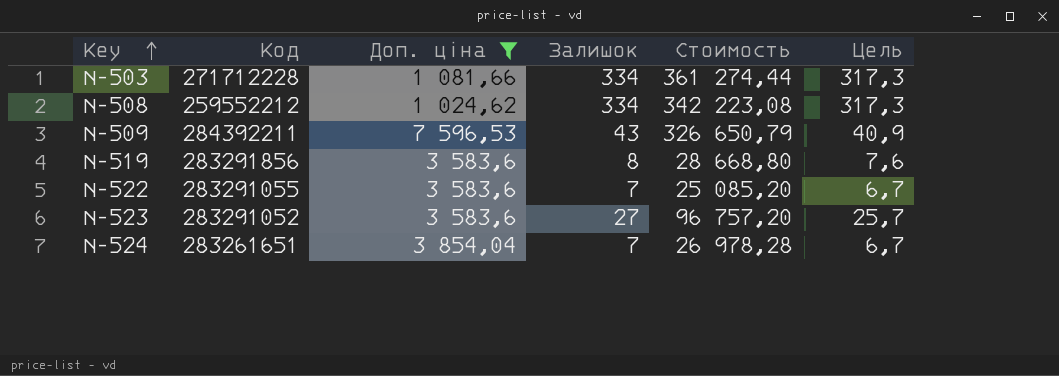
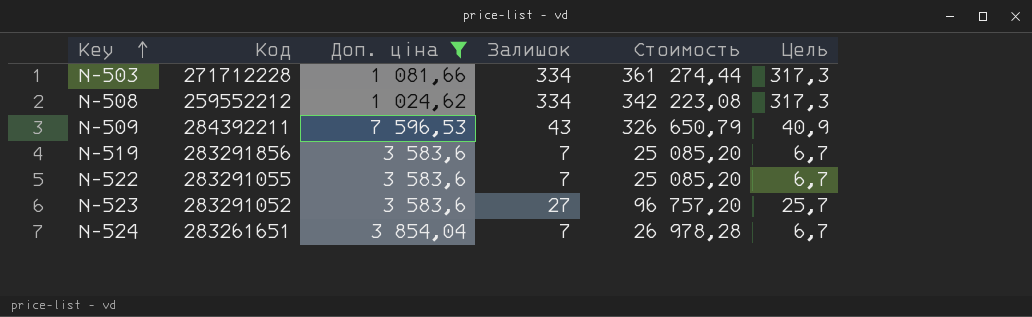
N-519 | Залишок: 8 -> 7
N-519 | Стоимость: 28 668,80 -> 25 085,20
N-519 | Цель: 7,6 -> 6,7

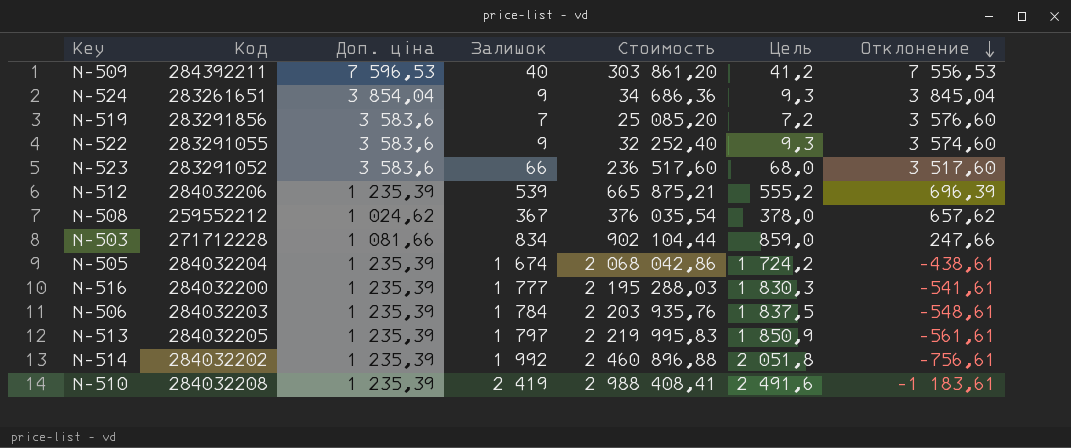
filter: Доп. ціна != 1 235,39 -> none
row order: Key ascending -> Отклонение descending
column Цель | formula: [Залишок] * 0,95 -> [Залишок] * 1,03
column Отклонение | formula: none -> [Доп. ціна] - [Залишок]
N-509 | Залишок: 43 -> 40
N-509 | Стоимость: 326 650,79 -> 303 861,20
N-524 | Залишок: 7 -> 9
N-524 | Стоимость: 26 978,28 -> 34 686,36
N-522 | Залишок: 7 -> 9
N-522 | Стоимость: 25 085,20 -> 32 252,40
N-523 | Залишок: 27 -> 66
N-523 | Стоимость: 96 757,20 -> 236 517,60
N-508 | Залишок: 334 -> 367
N-508 | Стоимость: 342 223,08 -> 376 035,54
N-503 | Залишок: 334 -> 834
N-503 | Стоимость: 361 274,44 -> 902 104,44

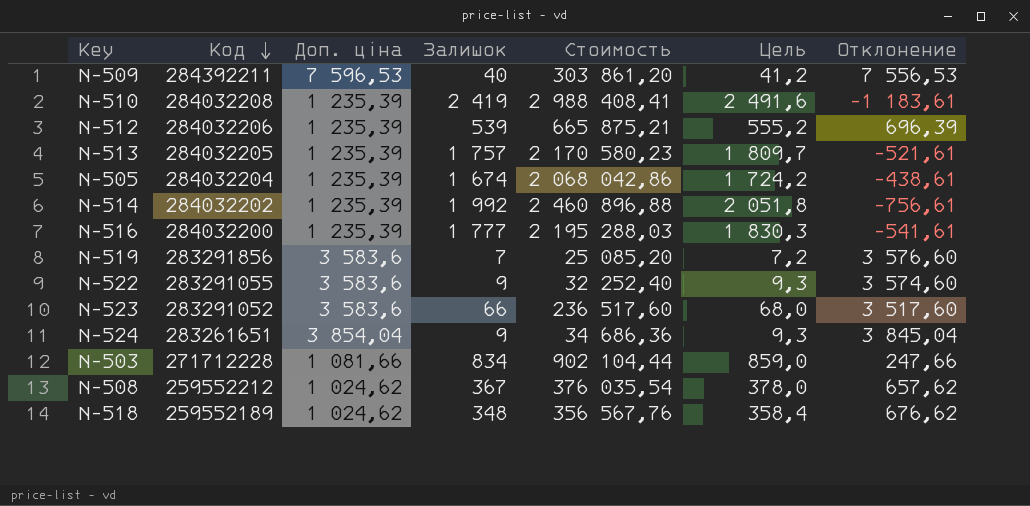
row order: Отклонение descending -> Код descending
row N-506: 284032203 | 1 235,39 | 1 784 | 2 203 935,76 | 1 837,5 | -548,61 -> none
N-513 | Залишок: 1 797 -> 1 757
N-513 | Стоимость: 2 219 995,83 -> 2 170 580,23
N-513 | Цель: 1 850,9 -> 1 809,7
N-513 | Отклонение: -561,61 -> -521,61
row N-518: none -> 259552189 | 1 024,62 | 348 | 356 567,76 | 358,4 | 676,62

